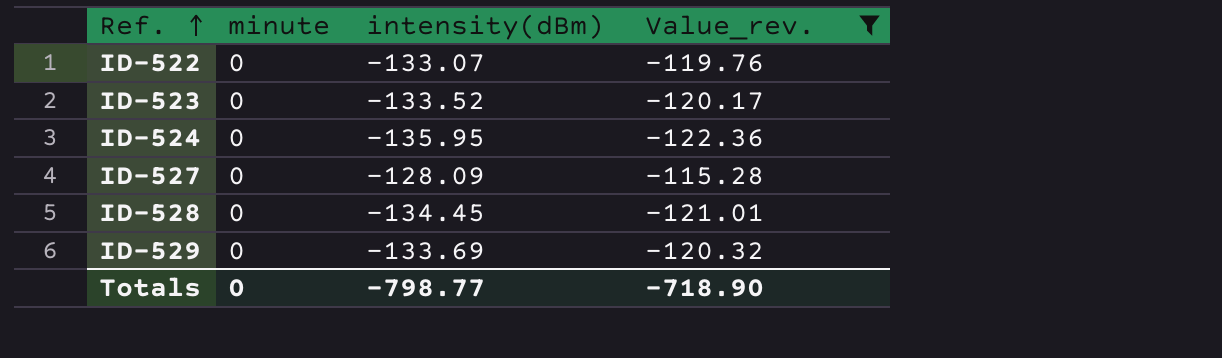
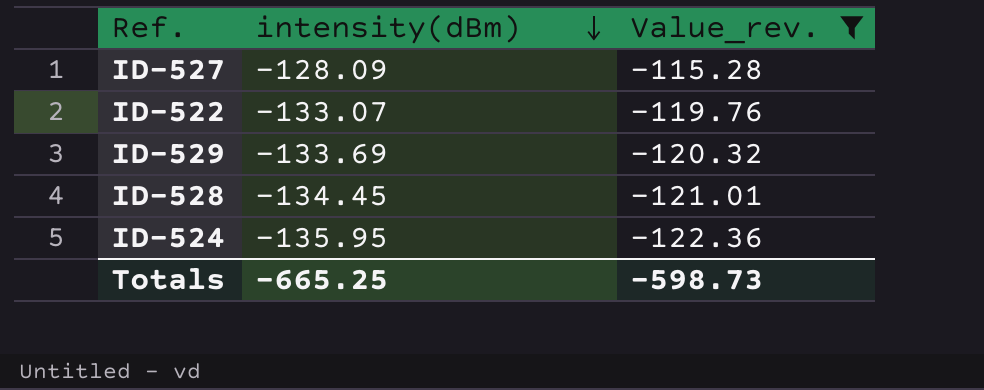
row order: Ref. ascending -> intensity(dBm) descending
column minute | position: 2 -> none
row ID-523: 0 | -133.52 | -120.17 -> none
Totals | intensity(dBm): -798.77 -> -665.25
Totals | Value_rev.: -718.90 -> -598.73

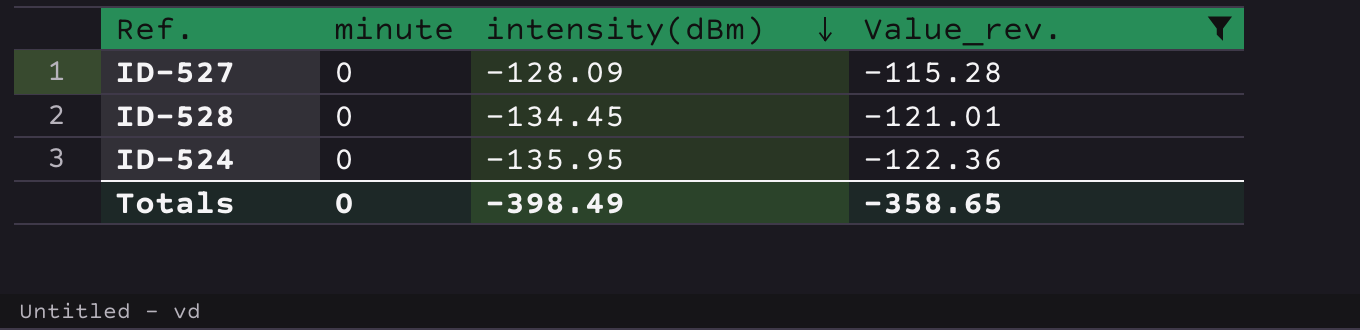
column minute | position: none -> 2
row ID-522: -133.07 | -119.76 -> none
row ID-529: -133.69 | -120.32 -> none
Totals | intensity(dBm): -665.25 -> -398.49
Totals | Value_rev.: -598.73 -> -358.65

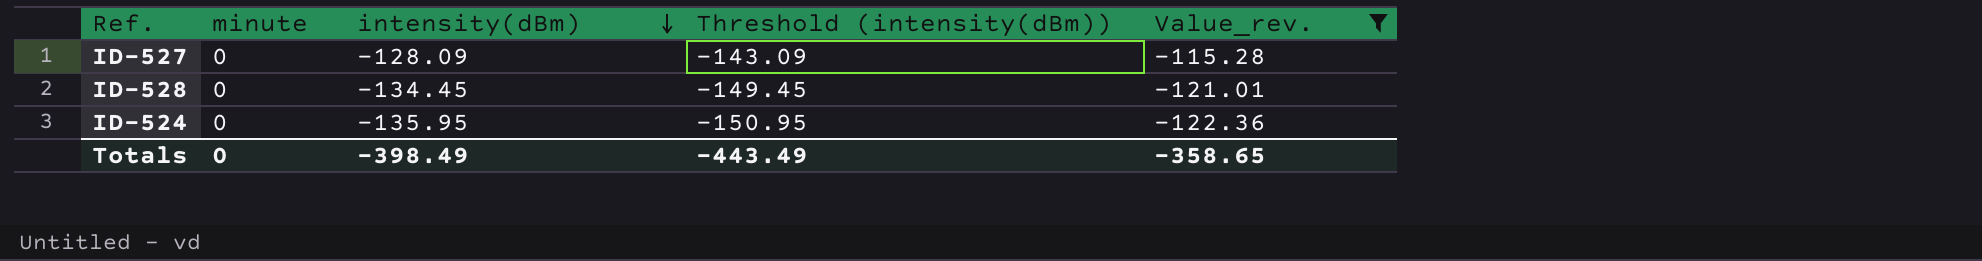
column Threshold (intensity(dBm)) | formula: none -> [intensity(dBm)] - 15

